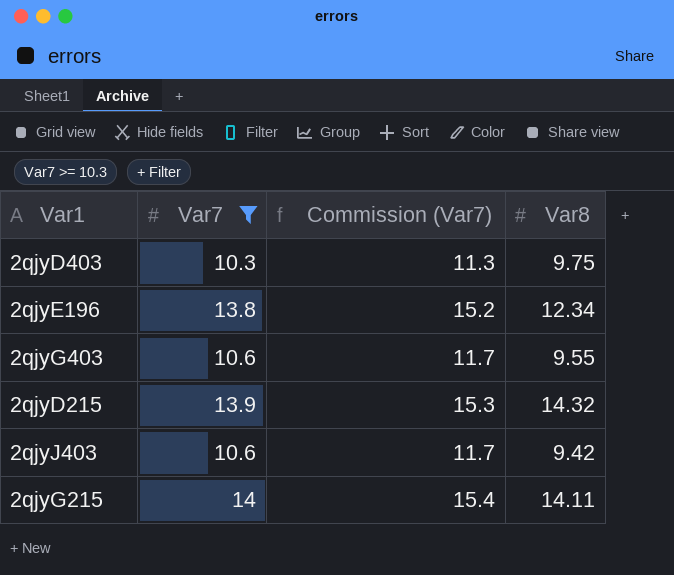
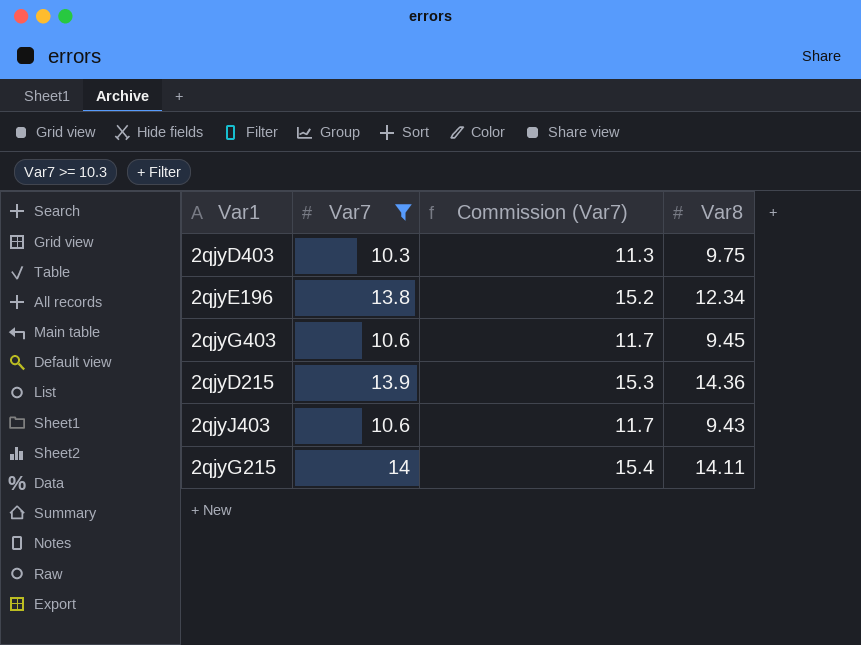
2qjyG403 | Var8: 9.55 -> 9.45
2qjyD215 | Var8: 14.32 -> 14.36
2qjyJ403 | Var8: 9.42 -> 9.43

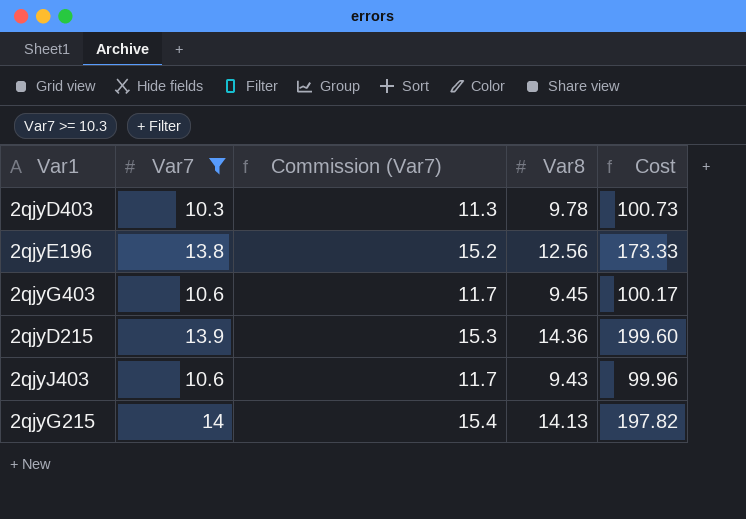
column Cost | formula: none -> [Var7] * [Var8]
2qjyD403 | Var8: 9.75 -> 9.78
2qjyE196 | Var8: 12.34 -> 12.56
2qjyG215 | Var8: 14.11 -> 14.13

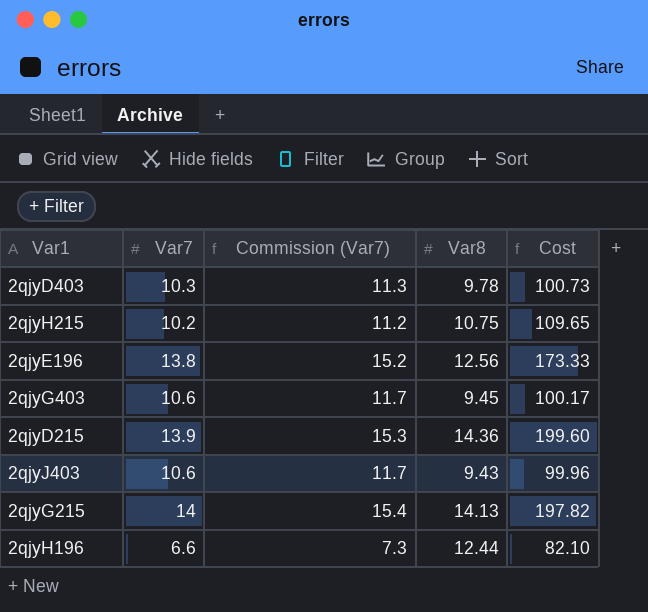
filter: Var7 >= 10.3 -> none

